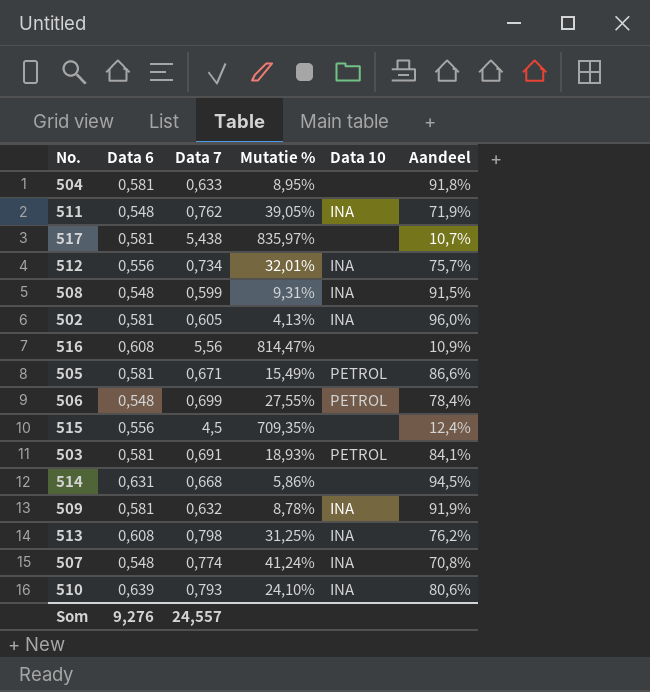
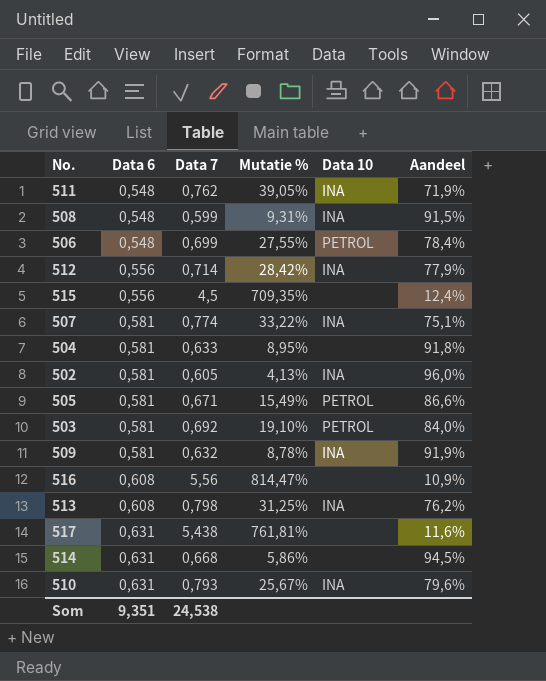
row order: none -> Data 6 ascending
512 | Data 7: 0,734 -> 0,714
512 | Mutatie %: 32,01% -> 28,42%
512 | Aandeel: 75,7% -> 77,9%
507 | Data 6: 0,548 -> 0,581
507 | Mutatie %: 41,24% -> 33,22%
507 | Aandeel: 70,8% -> 75,1%
503 | Data 7: 0,691 -> 0,692
503 | Mutatie %: 18,93% -> 19,10%
503 | Aandeel: 84,1% -> 84,0%
517 | Data 6: 0,581 -> 0,631
517 | Mutatie %: 835,97% -> 761,81%
517 | Aandeel: 10,7% -> 11,6%
510 | Data 6: 0,639 -> 0,631
510 | Mutatie %: 24,10% -> 25,67%
510 | Aandeel: 80,6% -> 79,6%
Som | Data 6: 9,276 -> 9,351
Som | Data 7: 24,557 -> 24,538

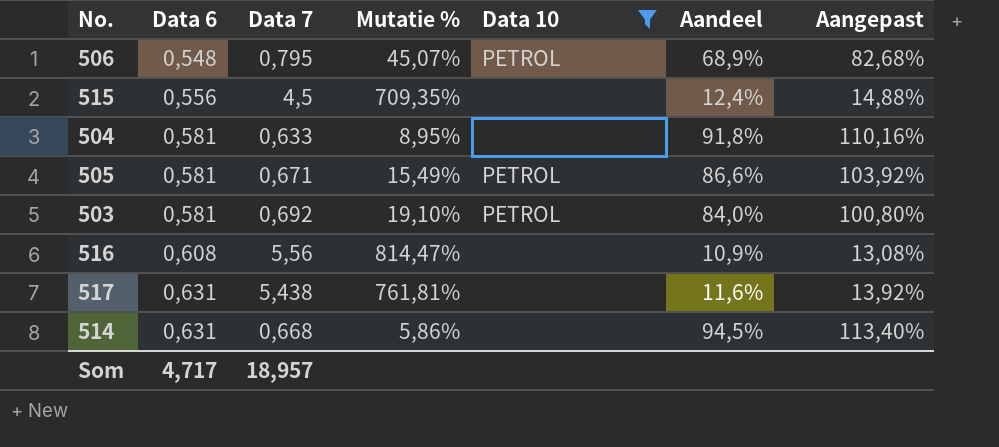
filter: none -> Data 10 != INA
column Aangepast | formula: none -> [Aandeel] * 1,2
506 | Data 7: 0,699 -> 0,795
506 | Mutatie %: 27,55% -> 45,07%
506 | Aandeel: 78,4% -> 68,9%
Som | Data 6: 9,351 -> 4,717
Som | Data 7: 24,538 -> 18,957

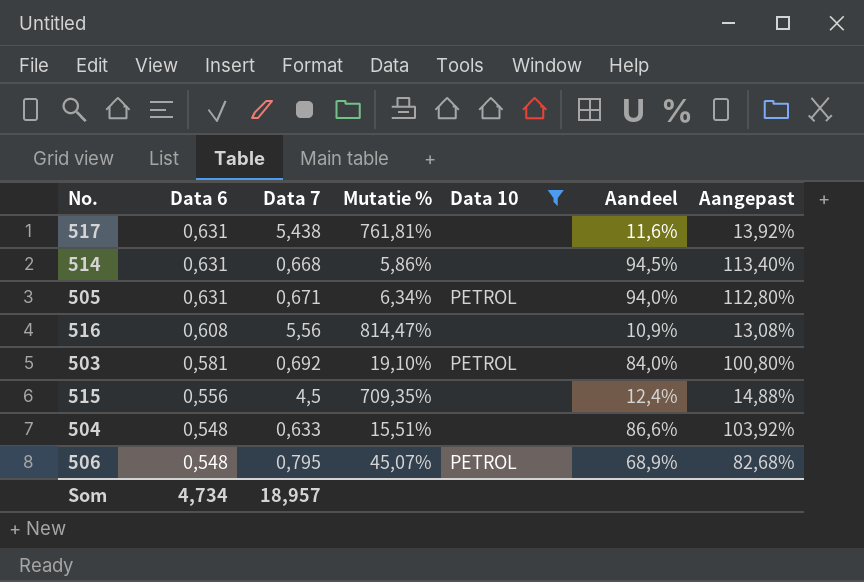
row order: Data 6 ascending -> Data 6 descending
505 | Data 6: 0,581 -> 0,631
505 | Mutatie %: 15,49% -> 6,34%
505 | Aandeel: 86,6% -> 94,0%
505 | Aangepast: 103,92% -> 112,80%
504 | Data 6: 0,581 -> 0,548
504 | Mutatie %: 8,95% -> 15,51%
504 | Aandeel: 91,8% -> 86,6%
504 | Aangepast: 110,16% -> 103,92%
Som | Data 6: 4,717 -> 4,734

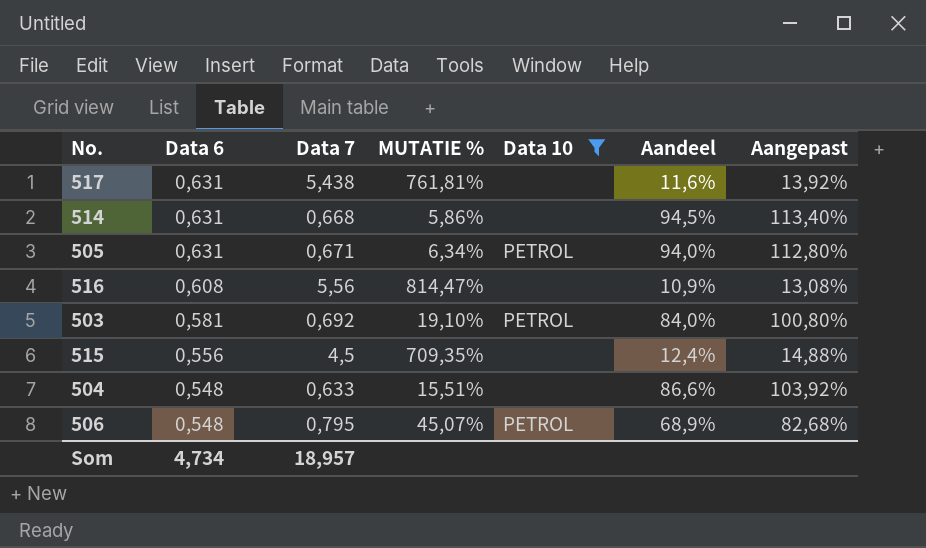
column name: Mutatie % -> MUTATIE %

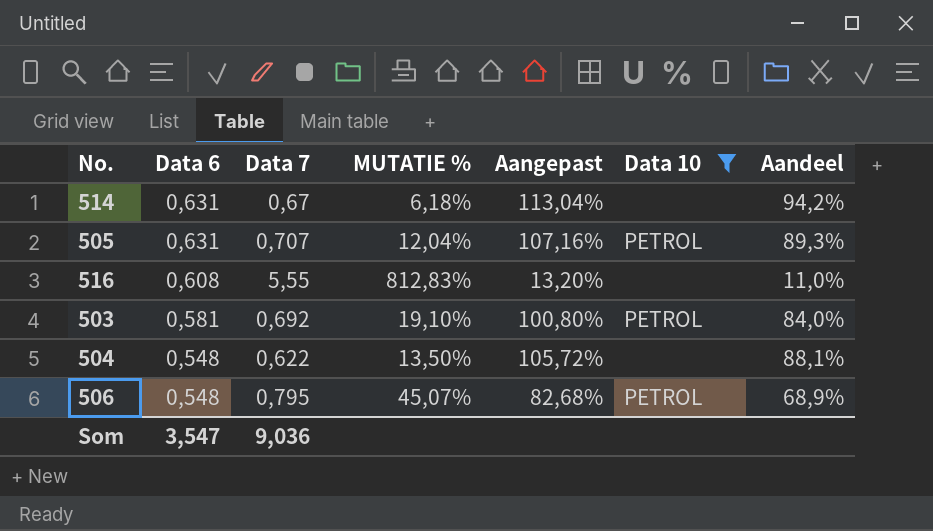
column Aangepast | position: 7 -> 5
row 517: 0,631 | 5,438 | 761,81% | none | 11,6% | 13,92% -> none
row 515: 0,556 | 4,5 | 709,35% | none | 12,4% | 14,88% -> none
514 | Data 7: 0,668 -> 0,67
514 | MUTATIE %: 5,86% -> 6,18%
514 | Aangepast: 113,40% -> 113,04%
514 | Aandeel: 94,5% -> 94,2%
505 | Data 7: 0,671 -> 0,707
505 | MUTATIE %: 6,34% -> 12,04%
505 | Aangepast: 112,80% -> 107,16%
505 | Aandeel: 94,0% -> 89,3%
516 | Data 7: 5,56 -> 5,55
516 | MUTATIE %: 814,47% -> 812,83%
516 | Aangepast: 13,08% -> 13,20%
516 | Aandeel: 10,9% -> 11,0%
504 | Data 7: 0,633 -> 0,622
504 | MUTATIE %: 15,51% -> 13,50%
504 | Aangepast: 103,92% -> 105,72%
504 | Aandeel: 86,6% -> 88,1%
Som | Data 6: 4,734 -> 3,547
Som | Data 7: 18,957 -> 9,036

